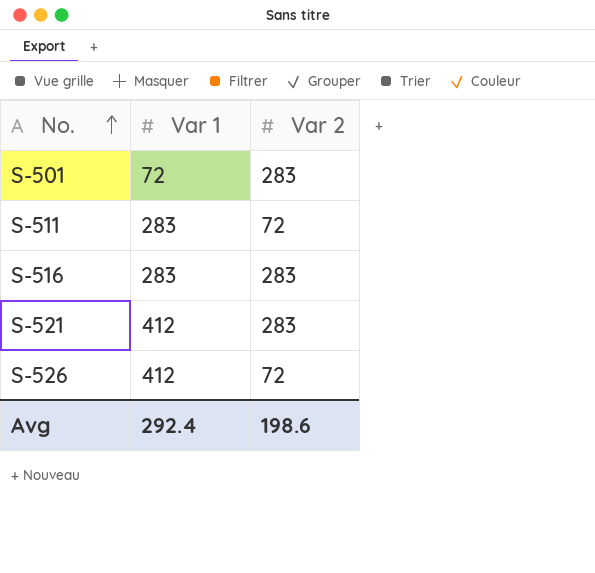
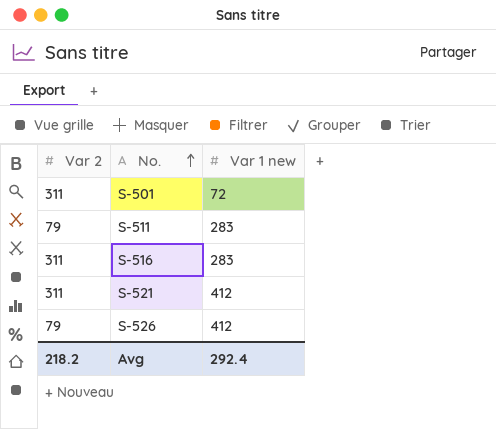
column Var 2 | position: 3 -> 1
column name: Var 1 -> Var 1 new
S-501 | Var 2: 283 -> 311
S-511 | Var 2: 72 -> 79
S-516 | Var 2: 283 -> 311
S-521 | Var 2: 283 -> 311
S-526 | Var 2: 72 -> 79
Avg | Var 2: 198.6 -> 218.2

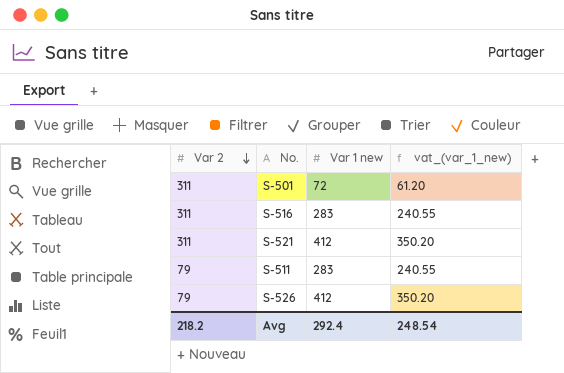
row order: No. ascending -> Var 2 descending
column vat_(var_1_new) | formula: none -> [Var 1 new] * 0.85

